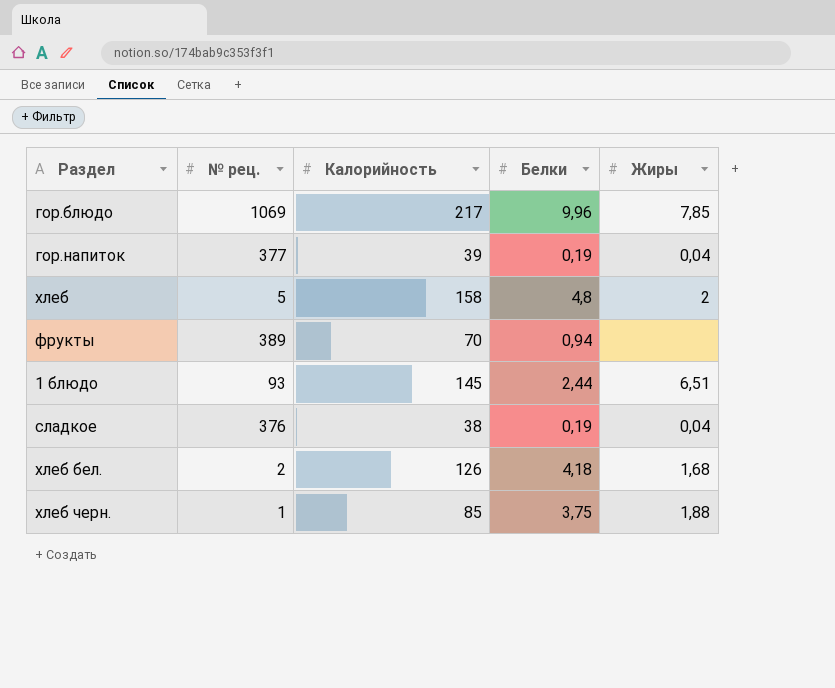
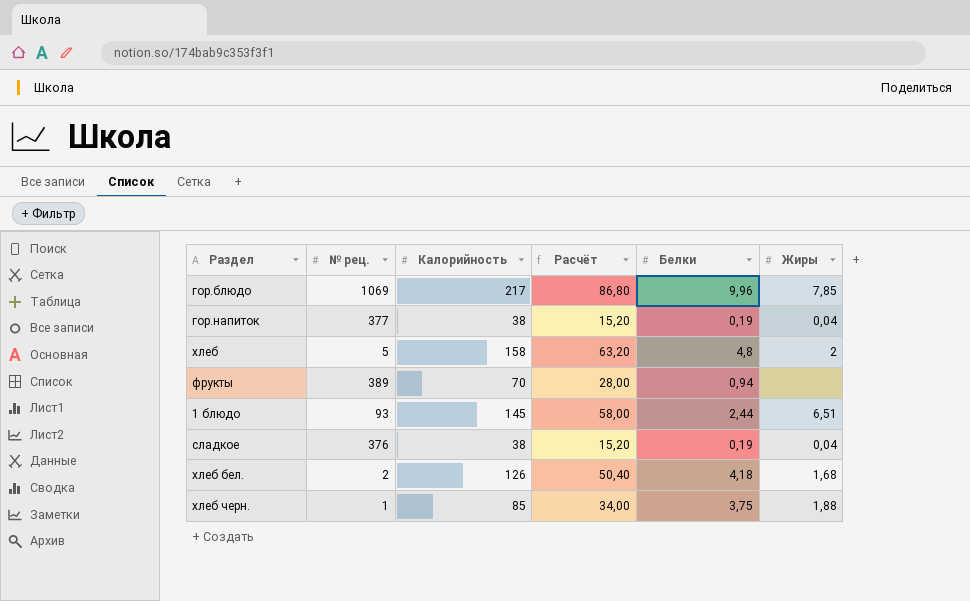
column Расчёт | formula: none -> [Калорийность] * 0,4
гор.напиток | Калорийность: 39 -> 38

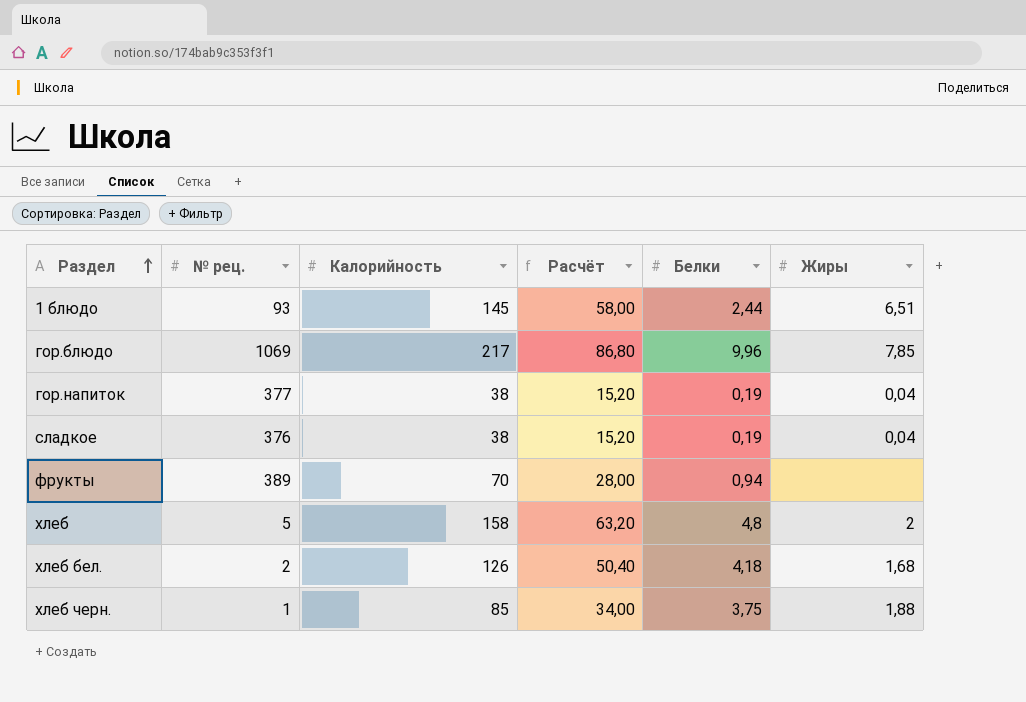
row order: none -> Раздел ascending

